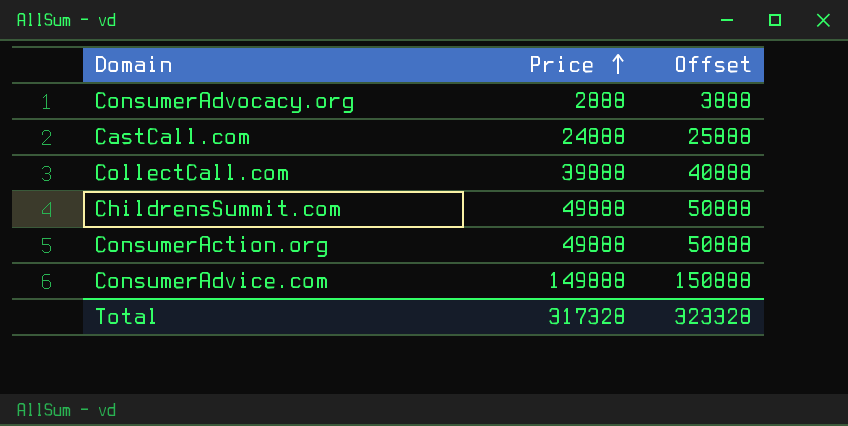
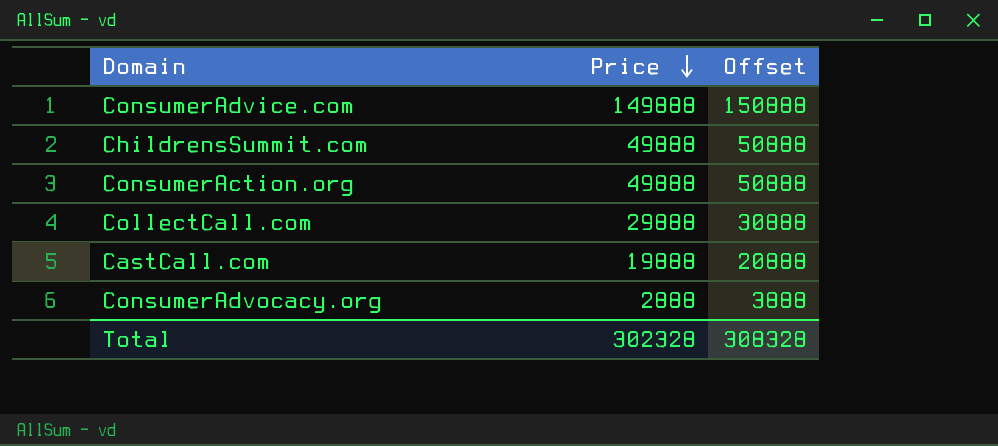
row order: Price ascending -> Price descending
CollectCall.com | Price: 39888 -> 29888
CollectCall.com | Offset: 40888 -> 30888
CastCall.com | Price: 24888 -> 19888
CastCall.com | Offset: 25888 -> 20888
Total | Price: 317328 -> 302328
Total | Offset: 323328 -> 308328

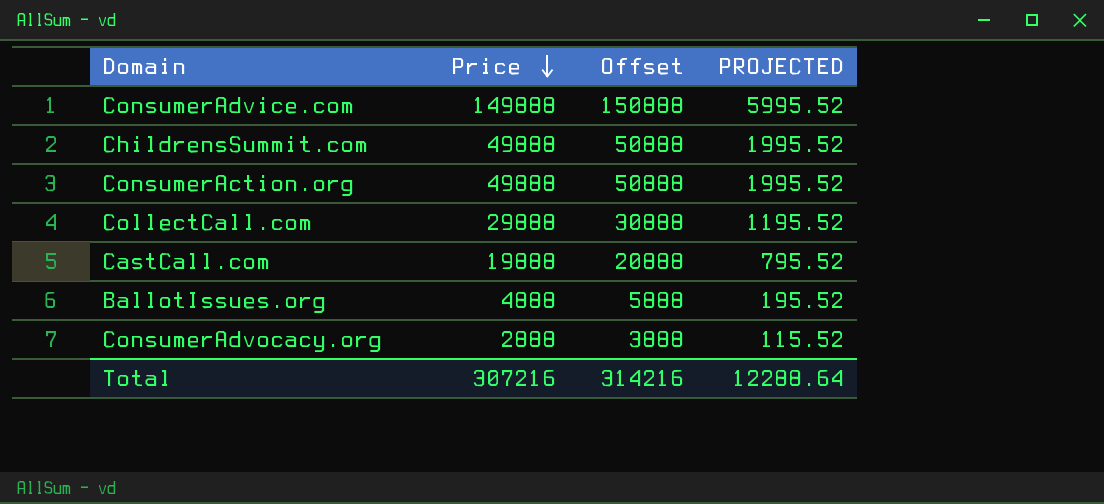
column PROJECTED | formula: none -> [Price] * 0.04
row BallotIssues.org: none -> 4888 | 5888 | 195.52
Total | Price: 302328 -> 307216
Total | Offset: 308328 -> 314216

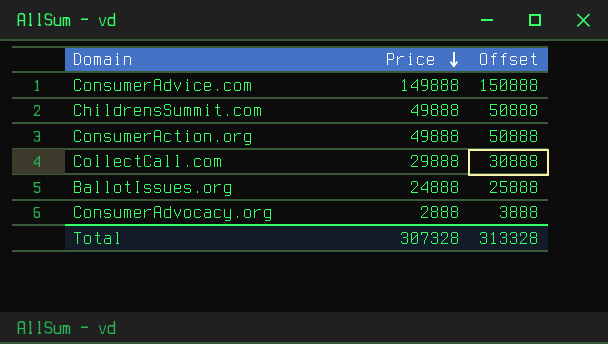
column PROJECTED | formula: [Price] * 0.04 -> none
row CastCall.com: 19888 | 20888 | 795.52 -> none
BallotIssues.org | Price: 4888 -> 24888
BallotIssues.org | Offset: 5888 -> 25888
Total | Price: 307216 -> 307328
Total | Offset: 314216 -> 313328

